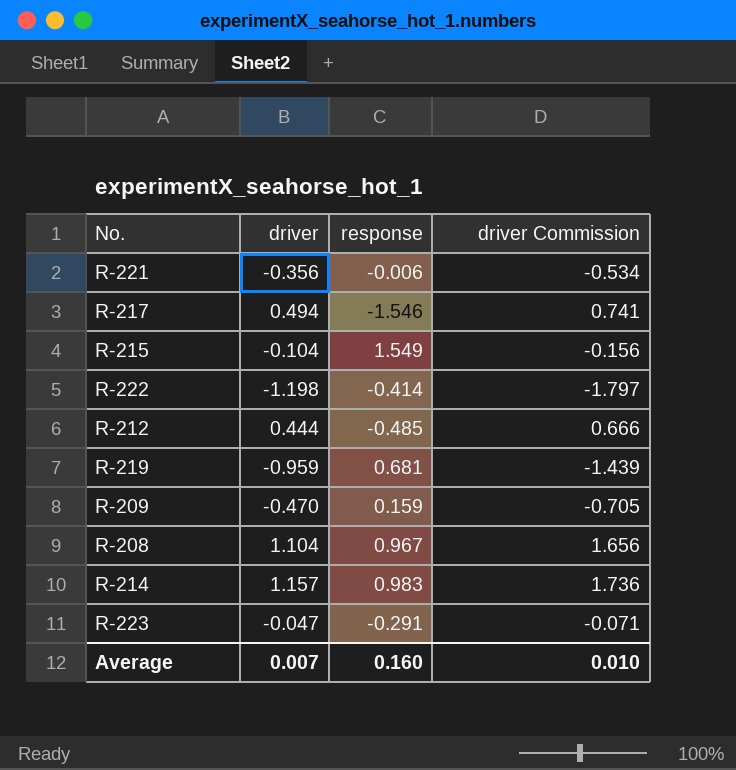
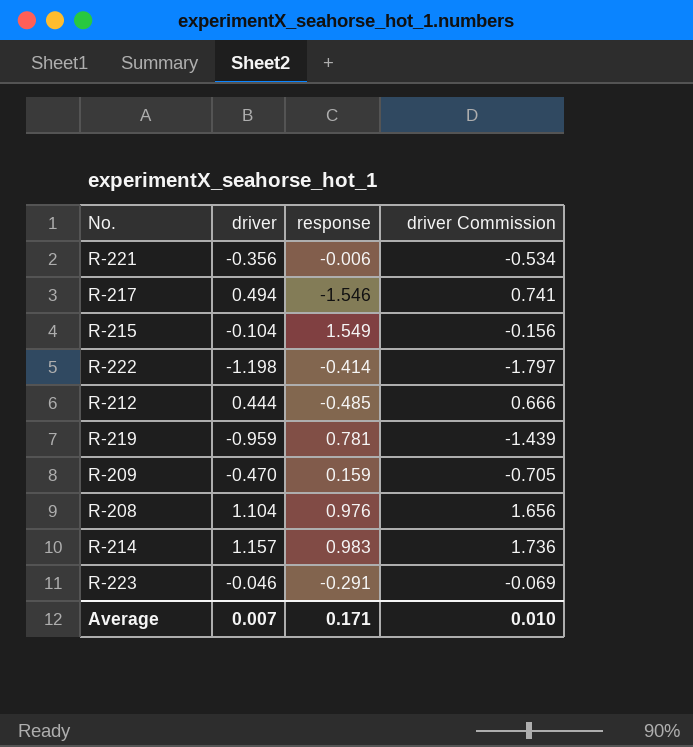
R-219 | response: 0.681 -> 0.781
R-208 | response: 0.967 -> 0.976
R-223 | driver: -0.047 -> -0.046
R-223 | driver Commission: -0.071 -> -0.069
Average | response: 0.160 -> 0.171

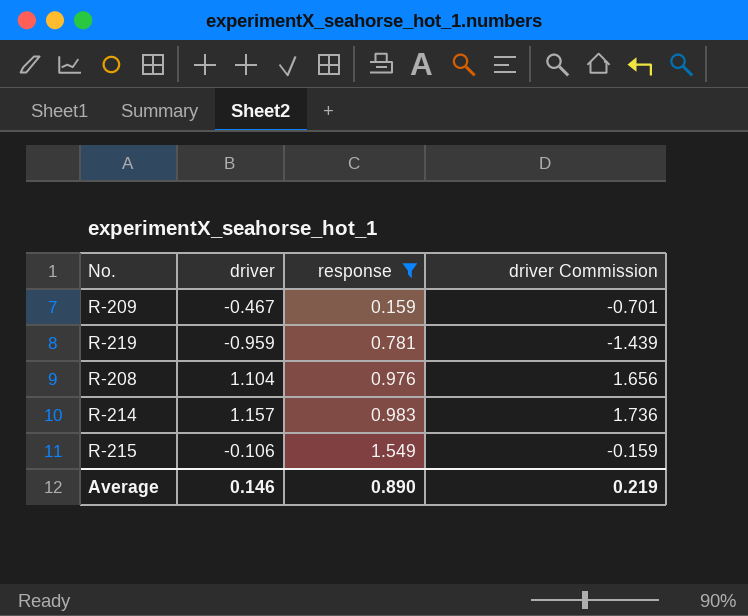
filter: none -> response >= 0.159
row order: none -> response ascending
R-209 | driver: -0.470 -> -0.467
R-209 | driver Commission: -0.705 -> -0.701
R-215 | driver: -0.104 -> -0.106
R-215 | driver Commission: -0.156 -> -0.159
Average | driver: 0.007 -> 0.146
Average | response: 0.171 -> 0.890
Average | driver Commission: 0.010 -> 0.219

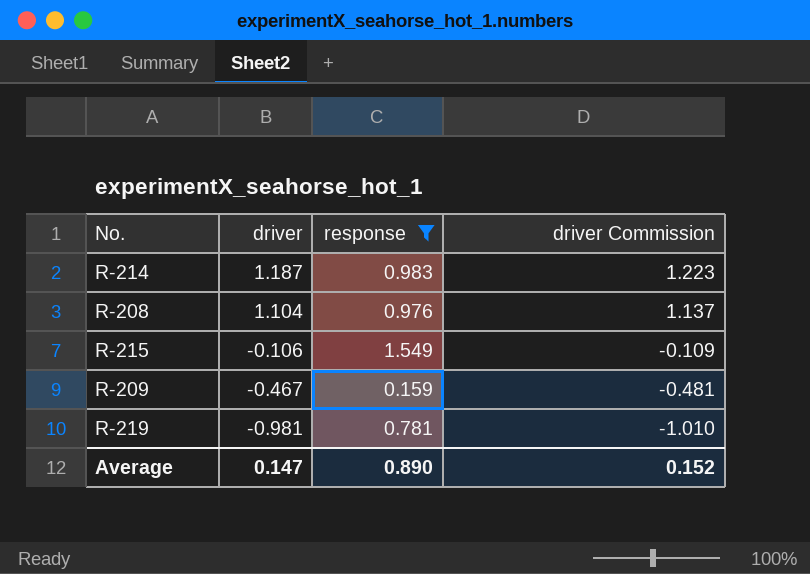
row order: response ascending -> driver descending
column driver Commission | formula: [driver] * 1.5 -> [driver] * 1.03
R-214 | driver: 1.157 -> 1.187
R-219 | driver: -0.959 -> -0.981
Average | driver: 0.146 -> 0.147
Average | driver Commission: 0.219 -> 0.152

